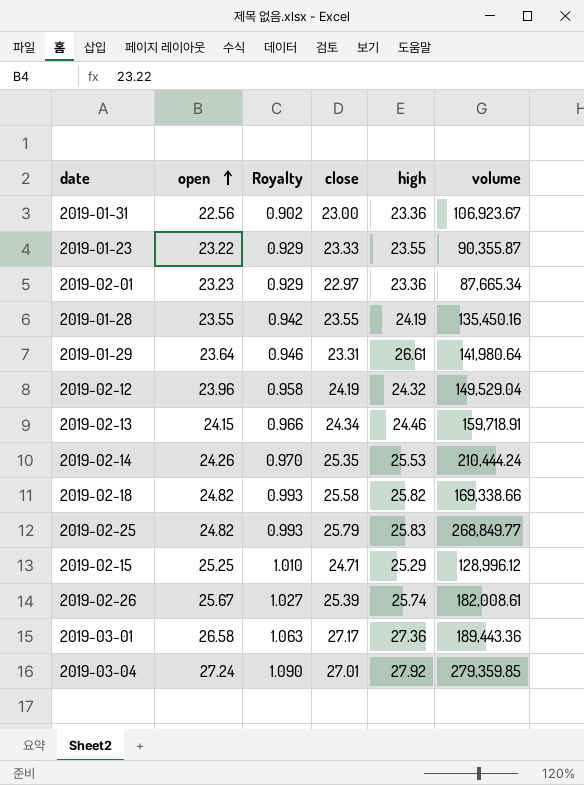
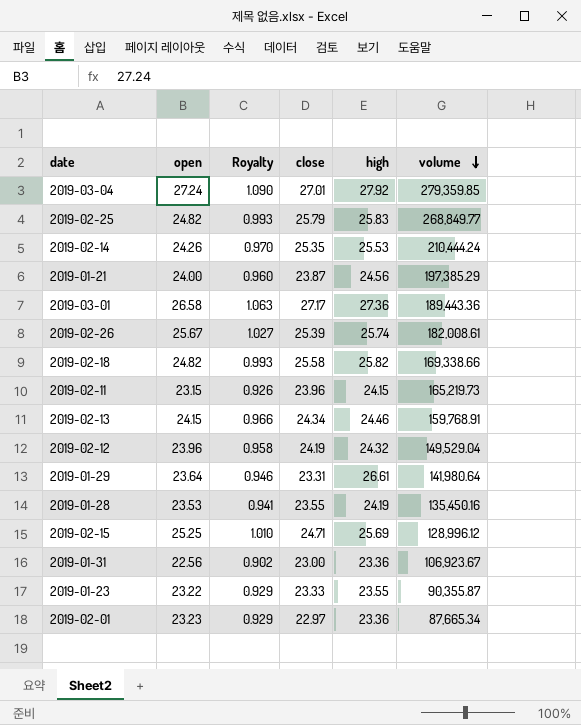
row order: open ascending -> volume descending
row 2019-01-21: none -> 24.00 | 0.960 | 23.87 | 24.56 | 197,385.29
row 2019-02-11: none -> 23.15 | 0.926 | 23.96 | 24.15 | 165,219.73
2019-02-13 | volume: 159,718.91 -> 159,768.91
2019-01-28 | open: 23.55 -> 23.53
2019-01-28 | Royalty: 0.942 -> 0.941
2019-02-15 | high: 25.29 -> 25.69

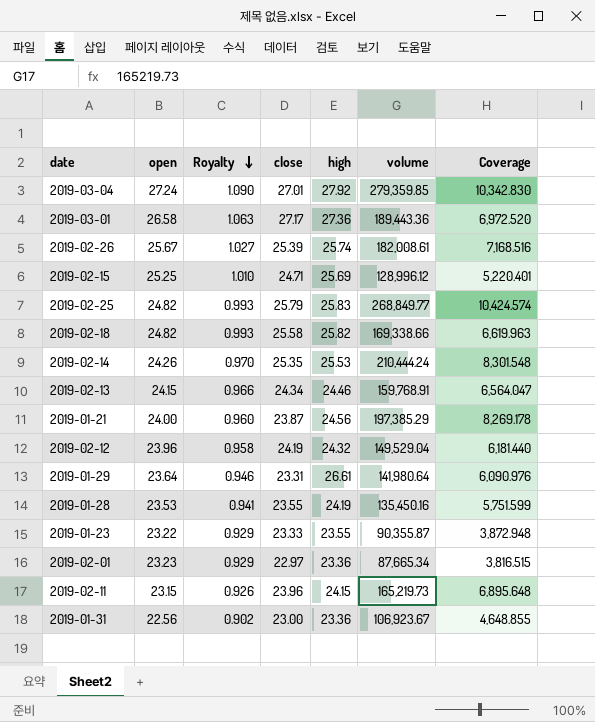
row order: volume descending -> Royalty descending
column Coverage | formula: none -> [volume] / [close]

